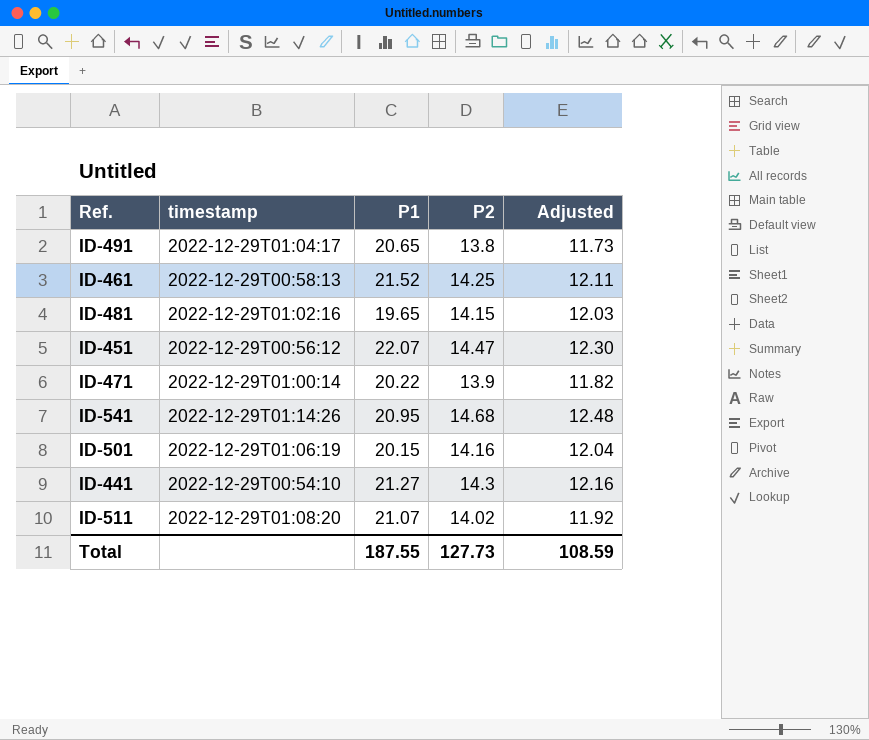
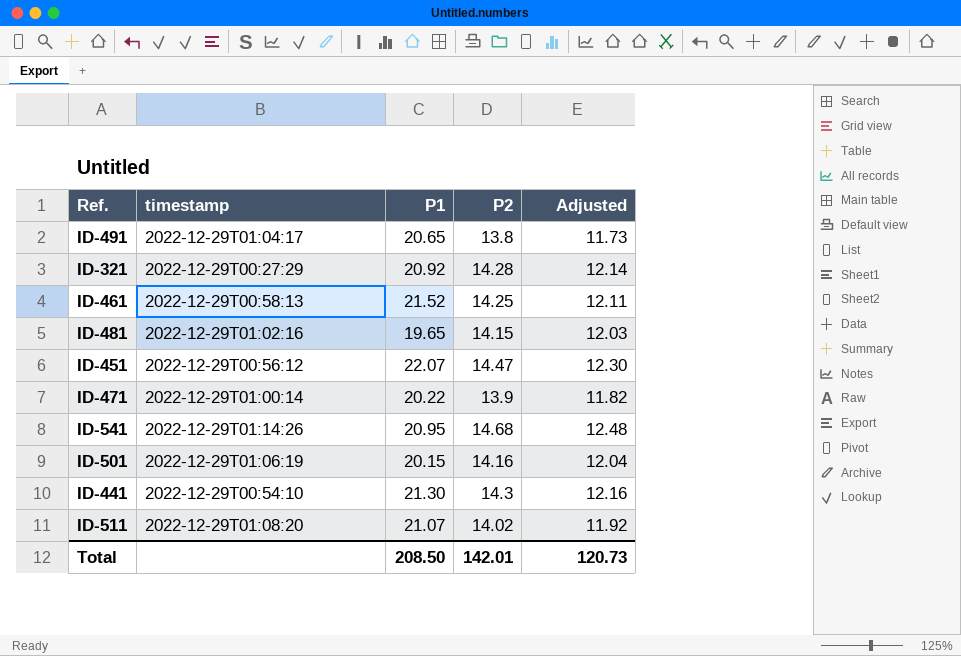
row ID-321: none -> 2022-12-29T00:27:29 | 20.92 | 14.28 | 12.14
ID-441 | P1: 21.27 -> 21.30
Total | P1: 187.55 -> 208.50
Total | P2: 127.73 -> 142.01
Total | Adjusted: 108.59 -> 120.73

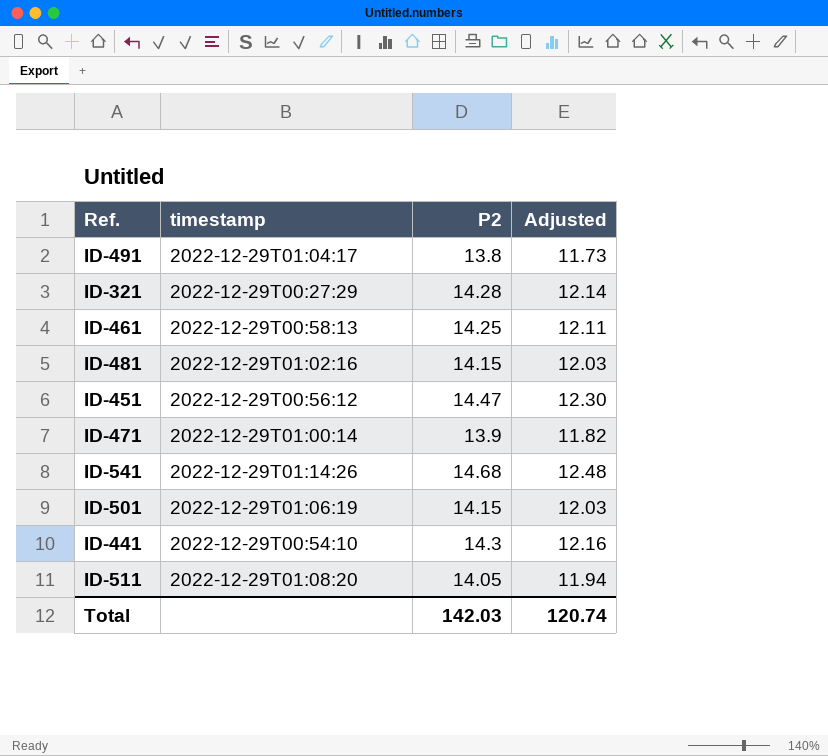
column P1 | position: 3 -> none
ID-501 | P2: 14.16 -> 14.15
ID-501 | Adjusted: 12.04 -> 12.03
ID-511 | P2: 14.02 -> 14.05
ID-511 | Adjusted: 11.92 -> 11.94
Total | P2: 142.01 -> 142.03
Total | Adjusted: 120.73 -> 120.74

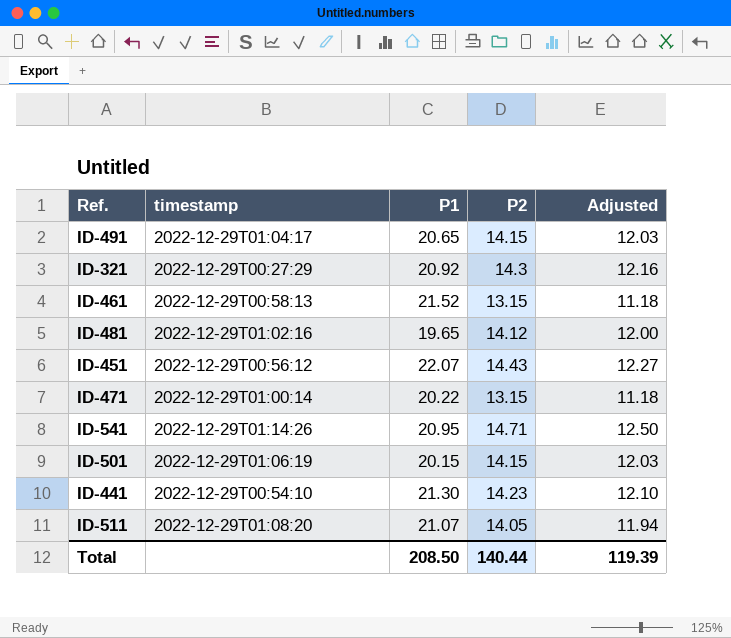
column P1 | position: none -> 3
ID-491 | P2: 13.8 -> 14.15
ID-491 | Adjusted: 11.73 -> 12.03
ID-321 | P2: 14.28 -> 14.3
ID-321 | Adjusted: 12.14 -> 12.16
ID-461 | P2: 14.25 -> 13.15
ID-461 | Adjusted: 12.11 -> 11.18
ID-481 | P2: 14.15 -> 14.12
ID-481 | Adjusted: 12.03 -> 12.00
ID-451 | P2: 14.47 -> 14.43
ID-451 | Adjusted: 12.30 -> 12.27
ID-471 | P2: 13.9 -> 13.15
ID-471 | Adjusted: 11.82 -> 11.18
ID-541 | P2: 14.68 -> 14.71
ID-541 | Adjusted: 12.48 -> 12.50
ID-441 | P2: 14.3 -> 14.23
ID-441 | Adjusted: 12.16 -> 12.10
Total | P2: 142.03 -> 140.44
Total | Adjusted: 120.74 -> 119.39

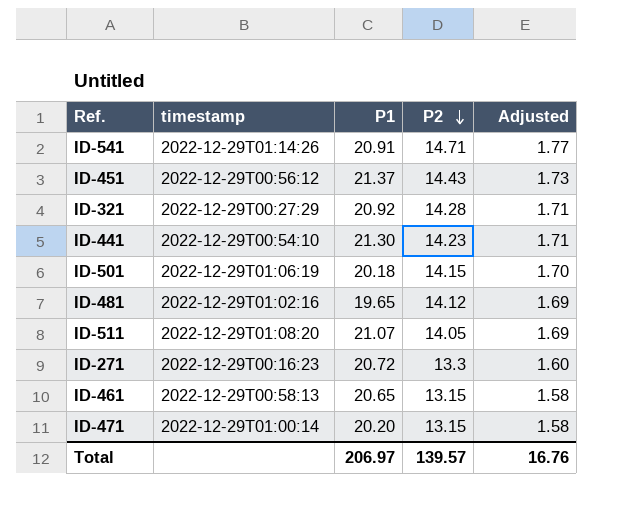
row order: none -> P2 descending
column Adjusted | formula: [P2] * 0.85 -> [P2] * 0.12
row ID-491: 2022-12-29T01:04:17 | 20.65 | 14.15 | 12.03 -> none
ID-541 | P1: 20.95 -> 20.91
ID-451 | P1: 22.07 -> 21.37
ID-321 | P2: 14.3 -> 14.28
ID-501 | P1: 20.15 -> 20.18
row ID-271: none -> 2022-12-29T00:16:23 | 20.72 | 13.3 | 1.60
ID-461 | P1: 21.52 -> 20.65
ID-471 | P1: 20.22 -> 20.20
Total | P1: 208.50 -> 206.97
Total | P2: 140.44 -> 139.57
Total | Adjusted: 119.39 -> 16.76

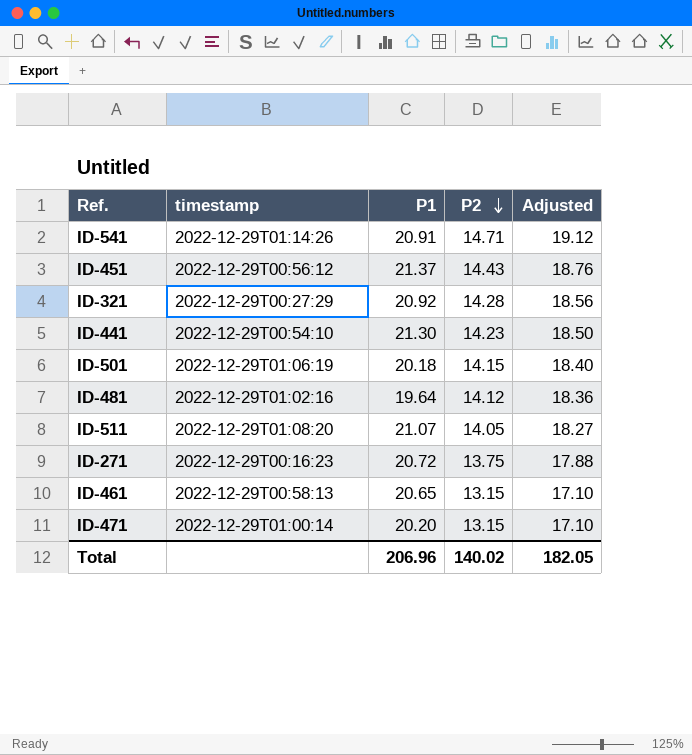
column Adjusted | formula: [P2] * 0.12 -> [P2] * 1.3
ID-481 | P1: 19.65 -> 19.64
ID-271 | P2: 13.3 -> 13.75
Total | P1: 206.97 -> 206.96
Total | P2: 139.57 -> 140.02
Total | Adjusted: 16.76 -> 182.05

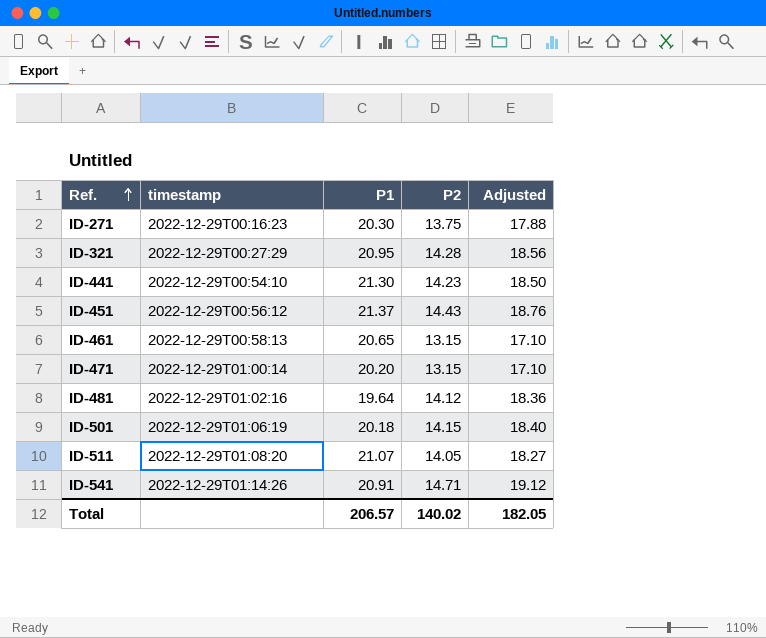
row order: P2 descending -> Ref. ascending
ID-271 | P1: 20.72 -> 20.30
ID-321 | P1: 20.92 -> 20.95
Total | P1: 206.96 -> 206.57

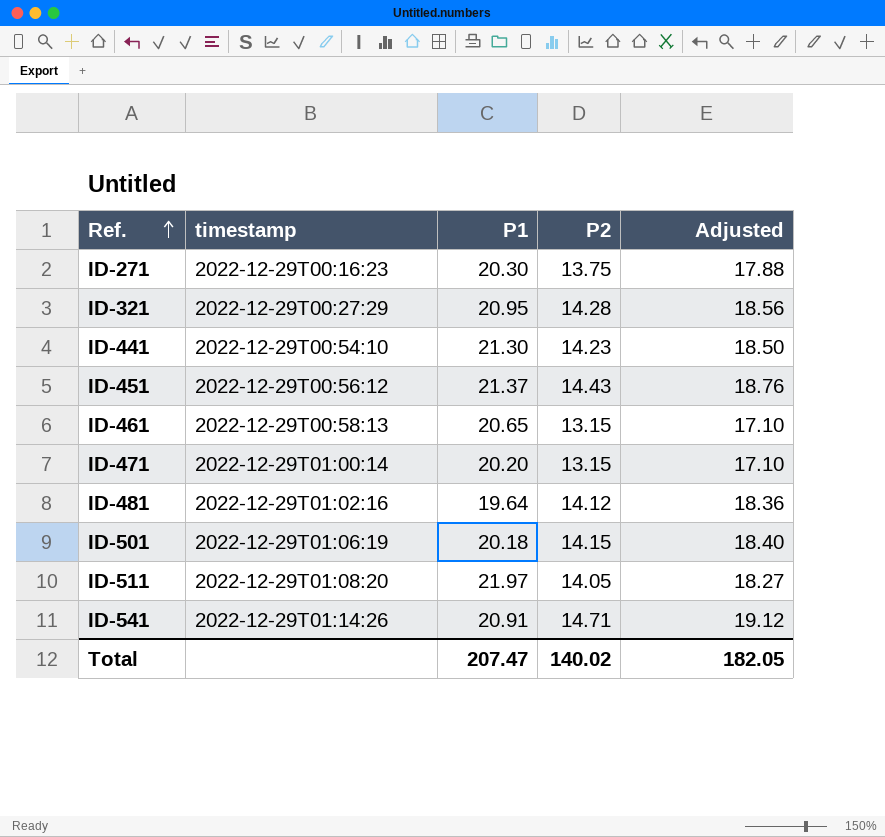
ID-511 | P1: 21.07 -> 21.97
Total | P1: 206.57 -> 207.47

